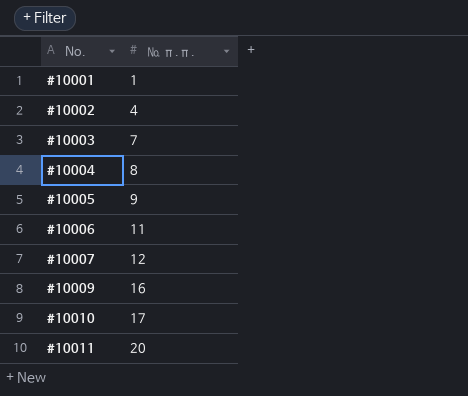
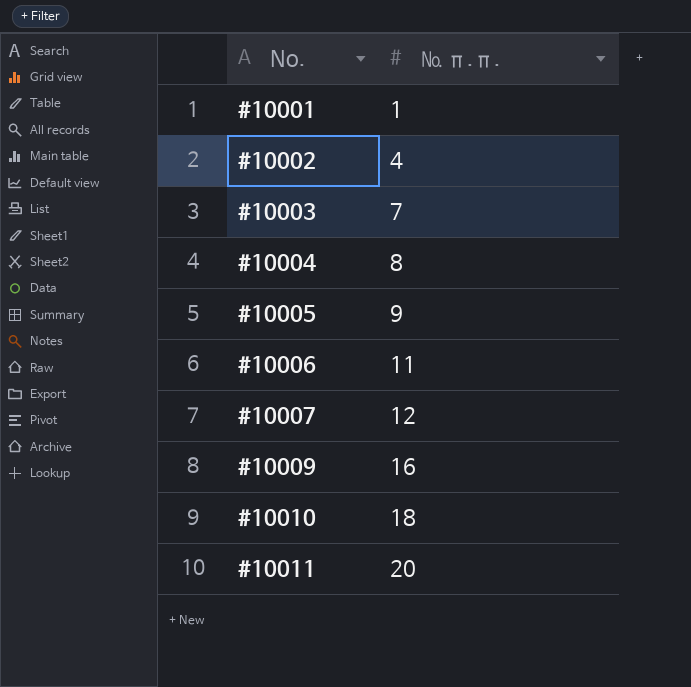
#10010 | № п.п.: 17 -> 18

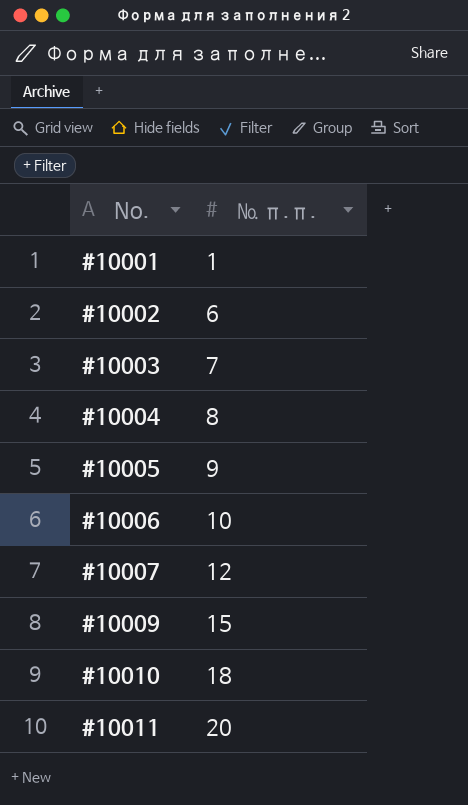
#10002 | № п.п.: 4 -> 6
#10006 | № п.п.: 11 -> 10
#10009 | № п.п.: 16 -> 15

